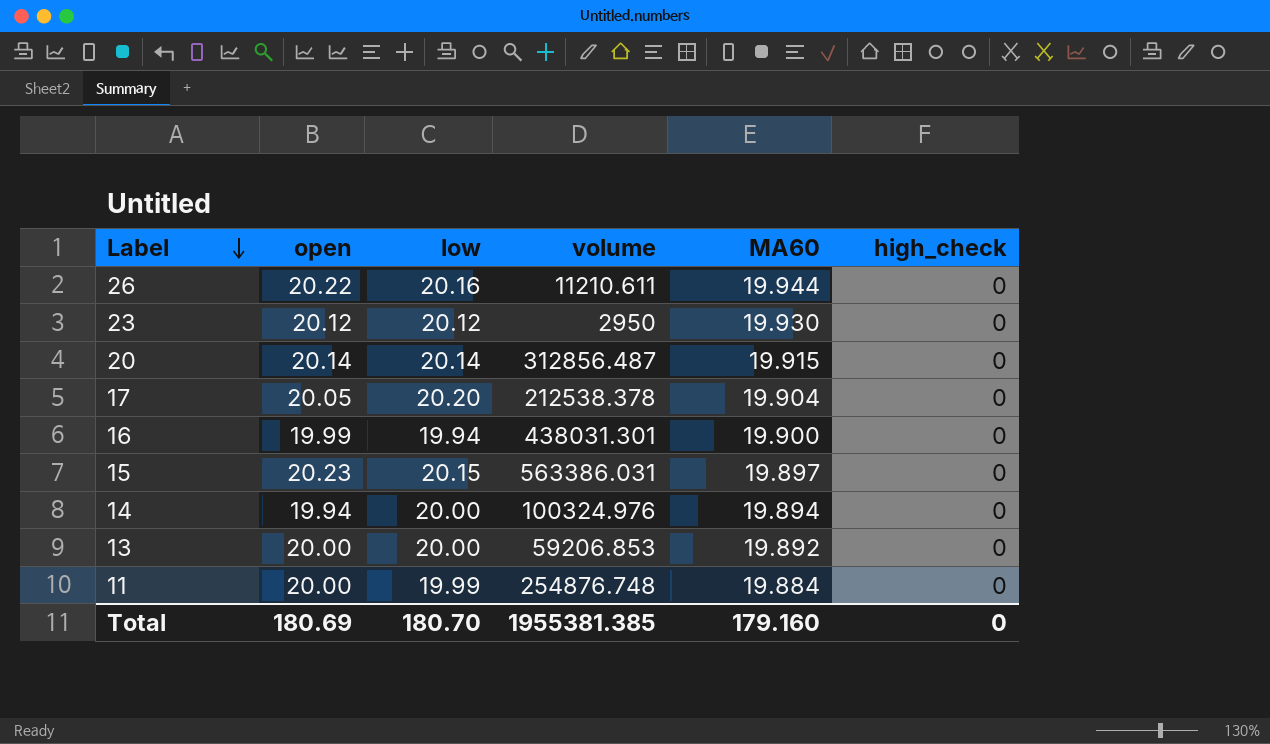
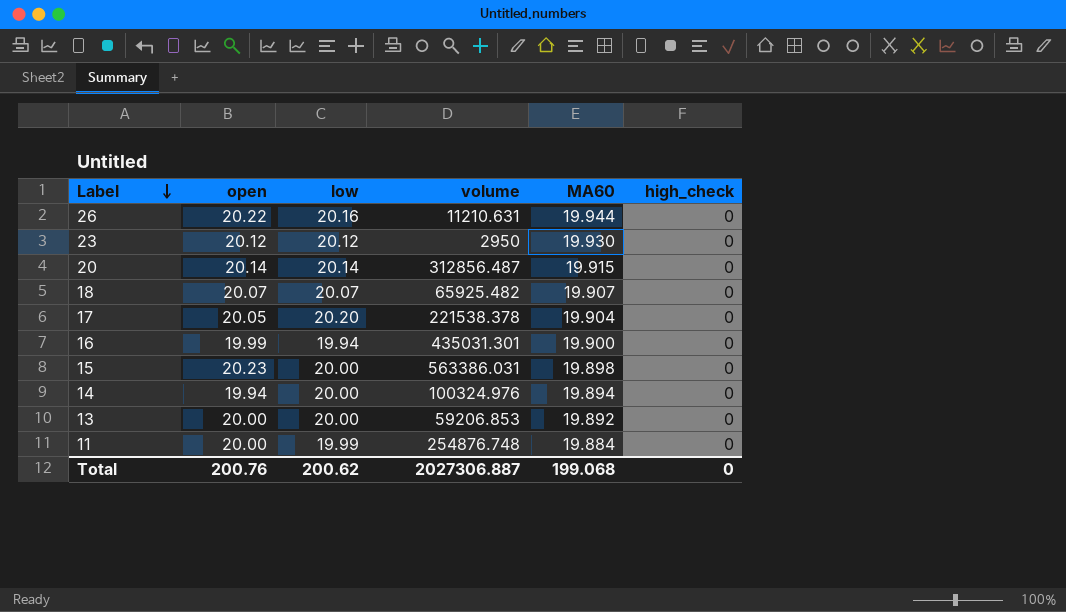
26 | volume: 11210.611 -> 11210.631
row 18: none -> 20.07 | 20.07 | 65925.482 | 19.907 | 0
17 | volume: 212538.378 -> 221538.378
16 | volume: 438031.301 -> 435031.301
15 | low: 20.15 -> 20.00
15 | MA60: 19.897 -> 19.898
Total | open: 180.69 -> 200.76
Total | low: 180.70 -> 200.62
Total | volume: 1955381.385 -> 2027306.887
Total | MA60: 179.160 -> 199.068

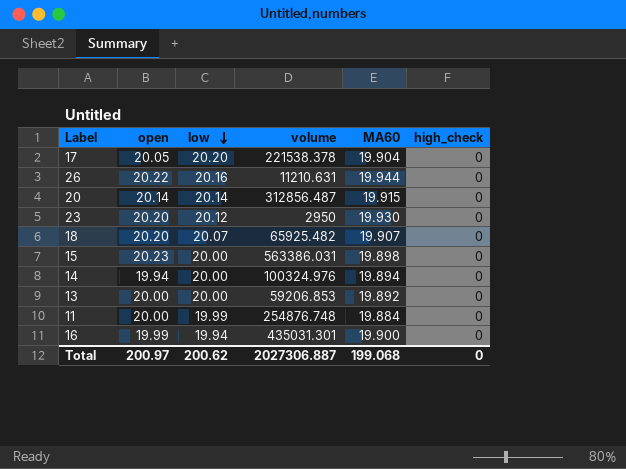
row order: Label descending -> low descending
23 | open: 20.12 -> 20.20
18 | open: 20.07 -> 20.20
Total | open: 200.76 -> 200.97

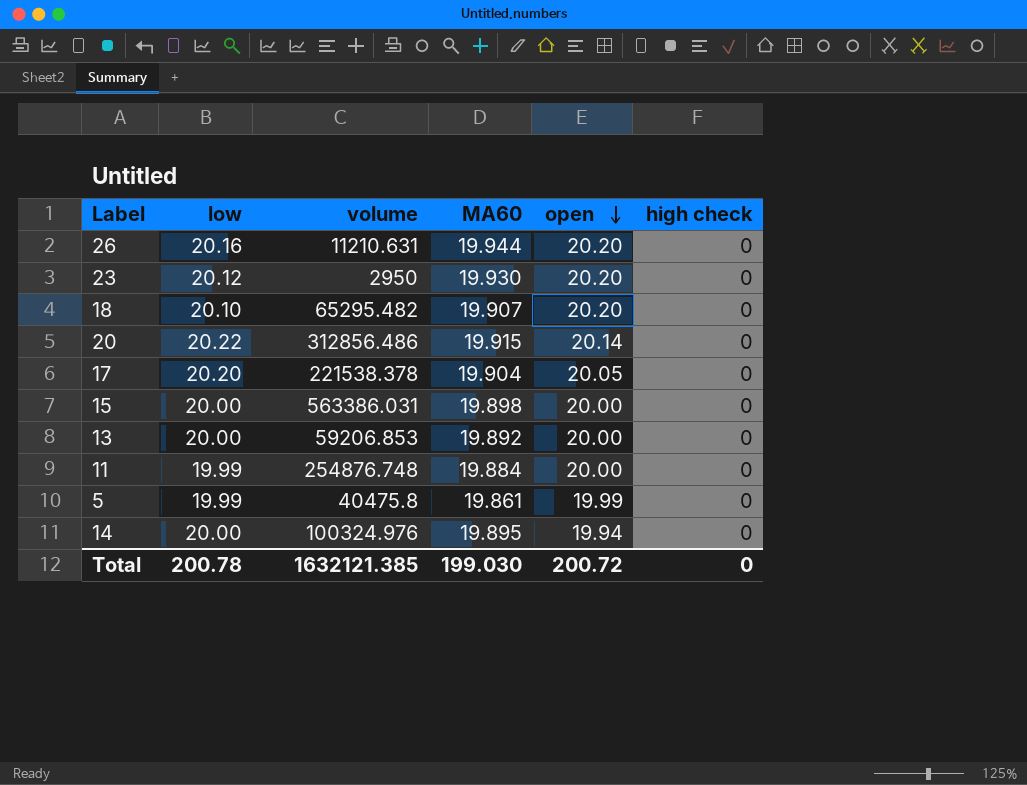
row order: low descending -> open descending
column open | position: 2 -> 5
column name: high_check -> high check
row 16: 19.99 | 19.94 | 435031.301 | 19.900 | 0 -> none
26 | open: 20.22 -> 20.20
18 | low: 20.07 -> 20.10
18 | volume: 65925.482 -> 65295.482
20 | low: 20.14 -> 20.22
20 | volume: 312856.487 -> 312856.486
15 | open: 20.23 -> 20.00
row 5: none -> 19.99 | 40475.8 | 19.861 | 19.99 | 0
14 | MA60: 19.894 -> 19.895
Total | low: 200.62 -> 200.78
Total | volume: 2027306.887 -> 1632121.385
Total | MA60: 199.068 -> 199.030
Total | open: 200.97 -> 200.72

